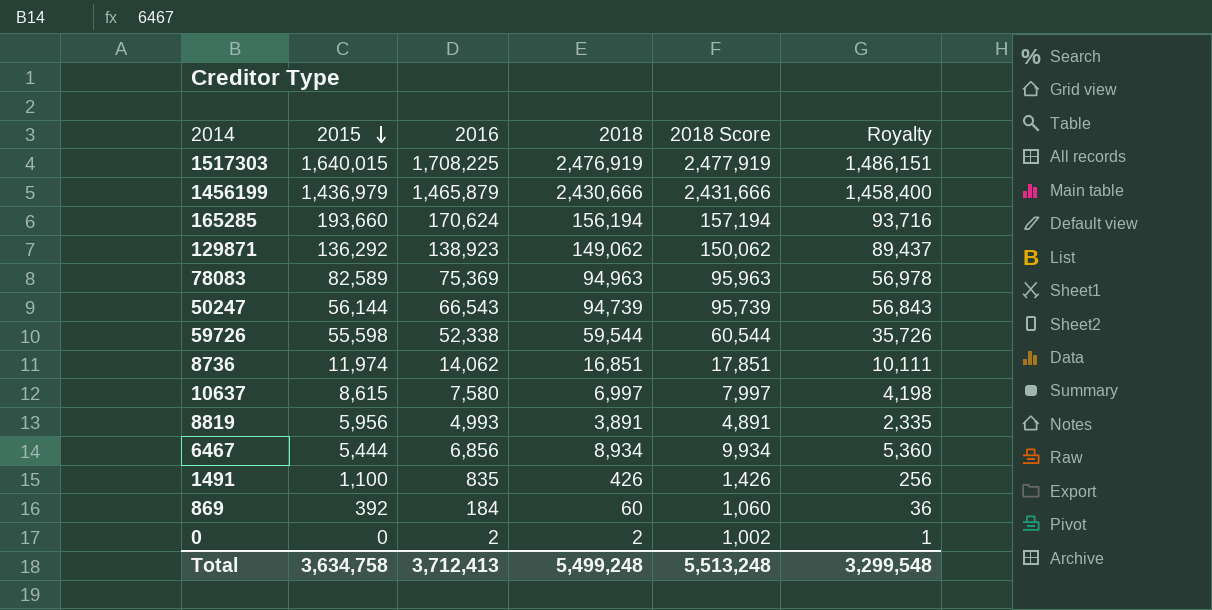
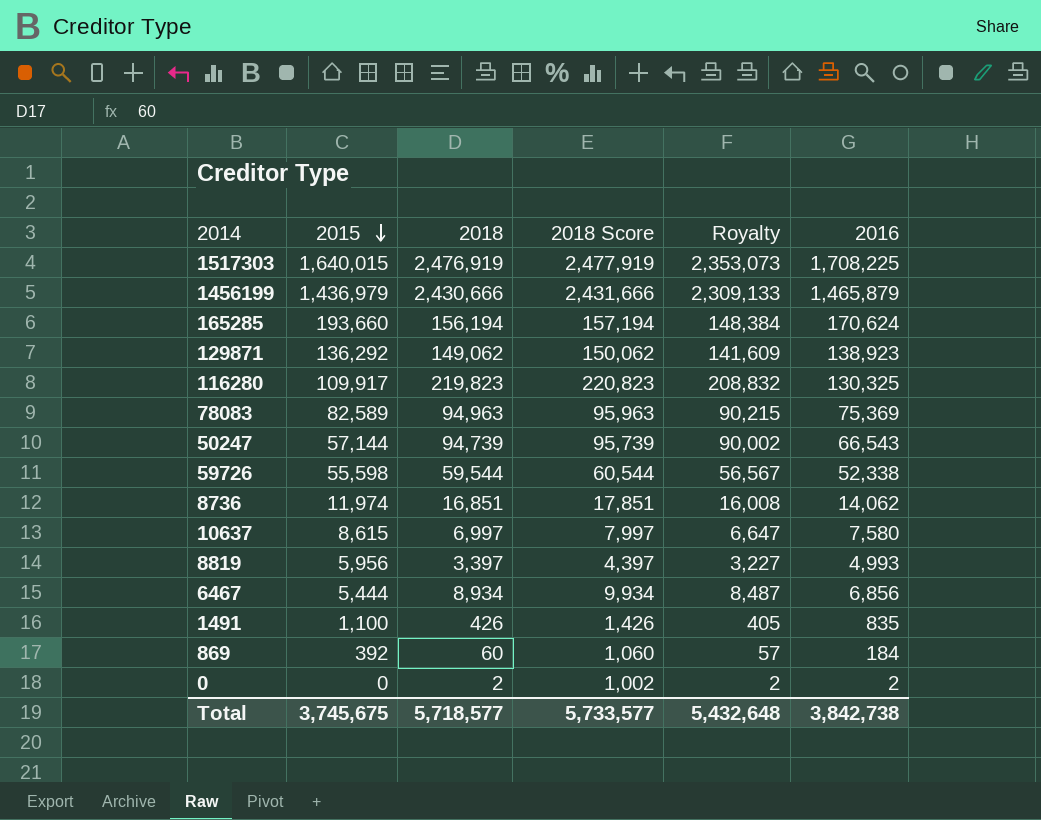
column Royalty | formula: [2018] * 0.6 -> [2018] * 0.95
column 2016 | position: 3 -> 6
row 116280: none -> 109,917 | 219,823 | 220,823 | 208,832 | 130,325
50247 | 2015: 56,144 -> 57,144
8819 | 2018: 3,891 -> 3,397
8819 | 2018 Score: 4,891 -> 4,397
Total | 2015: 3,634,758 -> 3,745,675
Total | 2018: 5,499,248 -> 5,718,577
Total | 2018 Score: 5,513,248 -> 5,733,577
Total | Royalty: 3,299,548 -> 5,432,648
Total | 2016: 3,712,413 -> 3,842,738

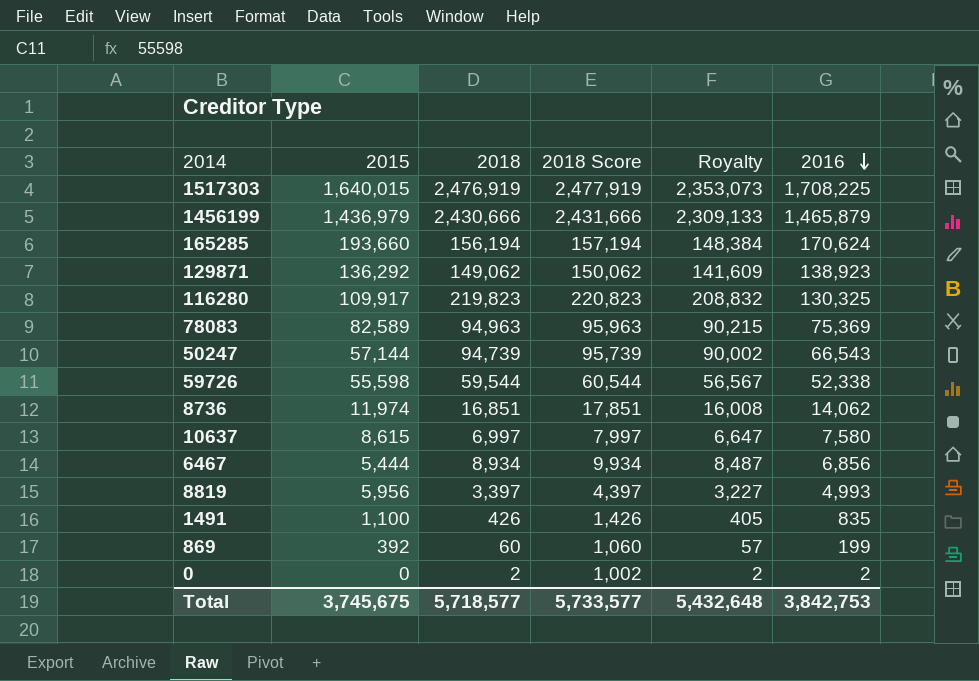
row order: 2015 descending -> 2016 descending
869 | 2016: 184 -> 199
Total | 2016: 3,842,738 -> 3,842,753

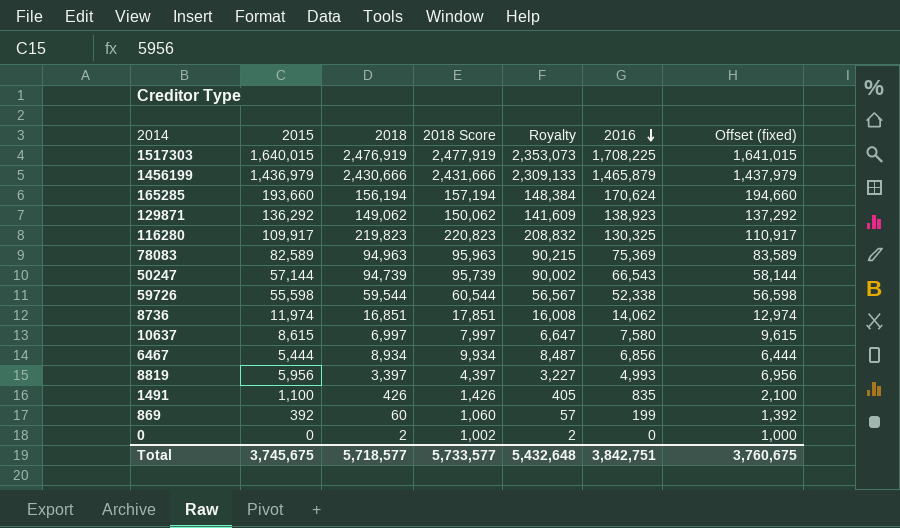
column Offset (fixed) | formula: none -> [2015] + 1000
0 | 2016: 2 -> 0
Total | 2016: 3,842,753 -> 3,842,751

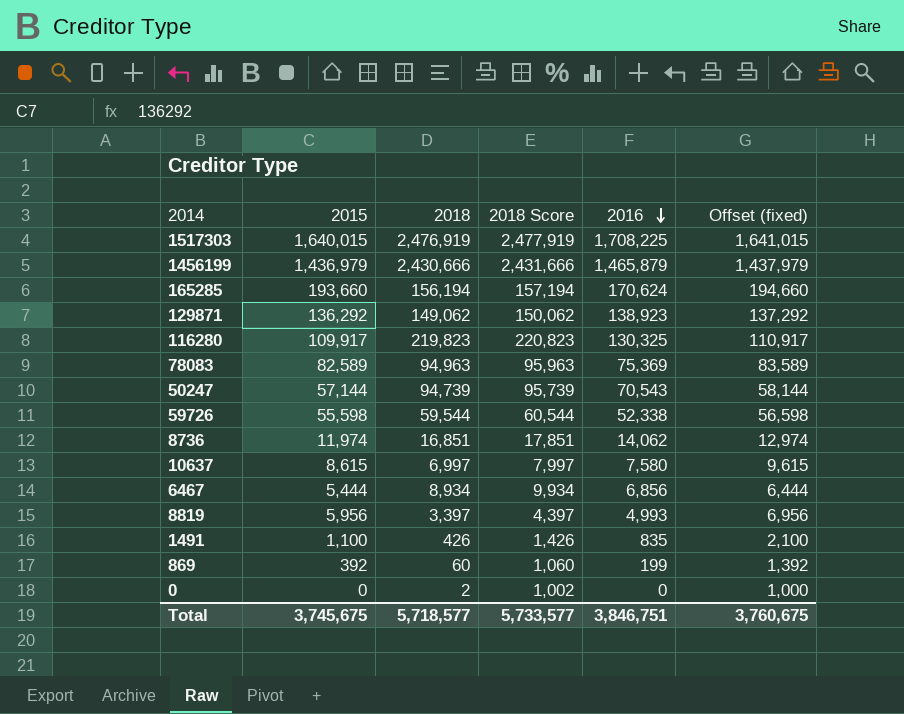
column Royalty | formula: [2018] * 0.95 -> none
50247 | 2016: 66,543 -> 70,543
Total | 2016: 3,842,751 -> 3,846,751

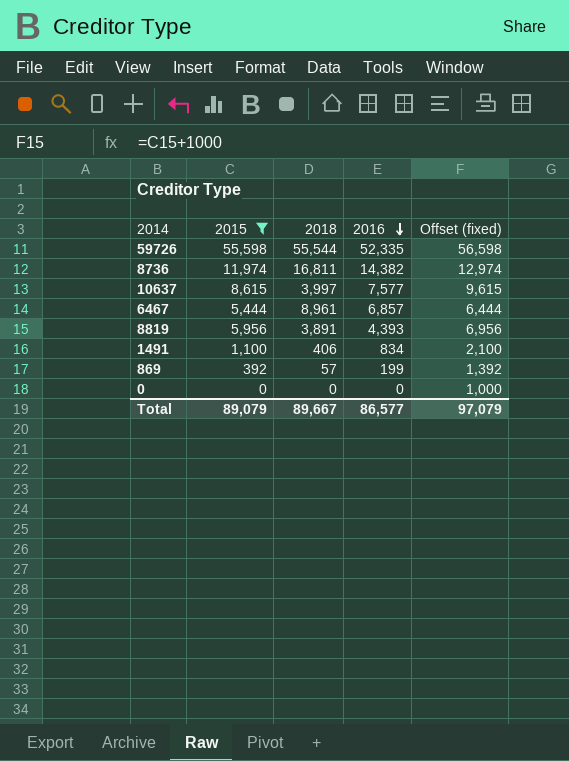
filter: none -> 2015 <= 55,598
column 2018 Score | formula: [2018] + 1000 -> none
59726 | 2018: 59,544 -> 55,544
59726 | 2016: 52,338 -> 52,335
8736 | 2018: 16,851 -> 16,811
8736 | 2016: 14,062 -> 14,382
10637 | 2018: 6,997 -> 3,997
10637 | 2016: 7,580 -> 7,577
6467 | 2018: 8,934 -> 8,961
6467 | 2016: 6,856 -> 6,857
8819 | 2018: 3,397 -> 3,891
8819 | 2016: 4,993 -> 4,393
1491 | 2018: 426 -> 406
1491 | 2016: 835 -> 834
869 | 2018: 60 -> 57
0 | 2018: 2 -> 0
Total | 2015: 3,745,675 -> 89,079
Total | 2018: 5,718,577 -> 89,667
Total | 2016: 3,846,751 -> 86,577
Total | Offset (fixed): 3,760,675 -> 97,079

